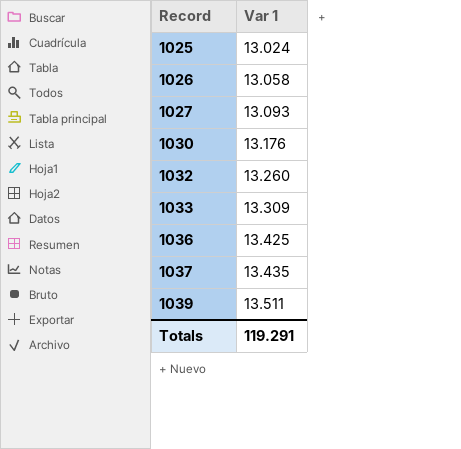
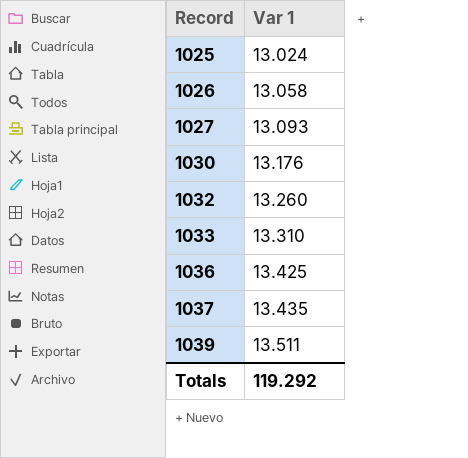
1033 | Var 1: 13.309 -> 13.310
Totals | Var 1: 119.291 -> 119.292

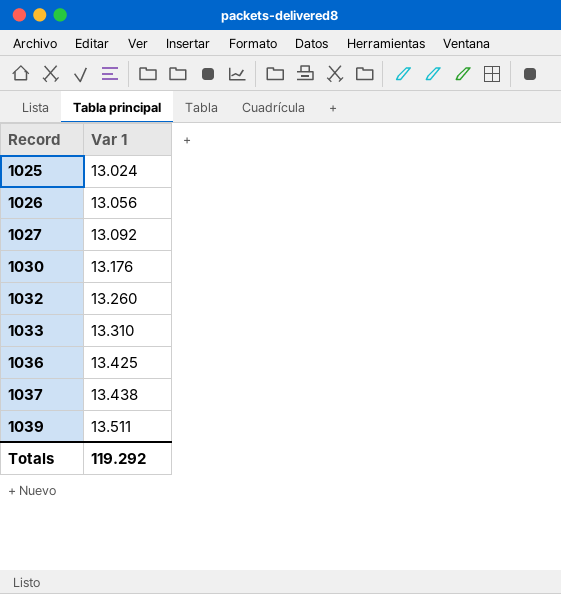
1026 | Var 1: 13.058 -> 13.056
1027 | Var 1: 13.093 -> 13.092
1037 | Var 1: 13.435 -> 13.438

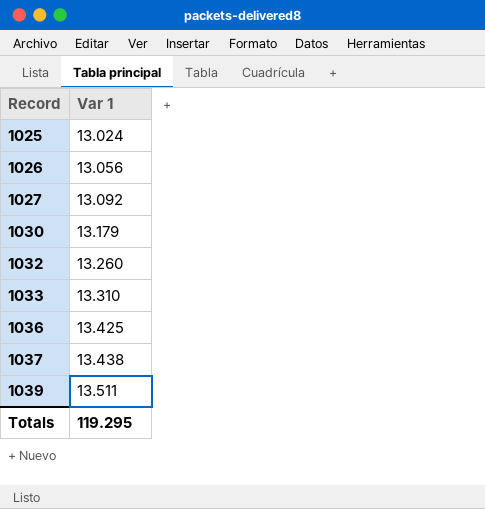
1030 | Var 1: 13.176 -> 13.179
Totals | Var 1: 119.292 -> 119.295

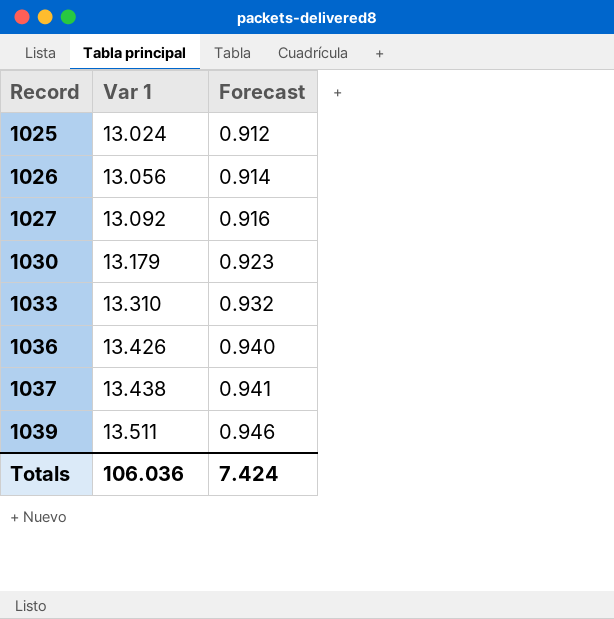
column Forecast | formula: none -> [Var 1] * 0.07
row 1032: 13.260 -> none
1036 | Var 1: 13.425 -> 13.426
Totals | Var 1: 119.295 -> 106.036

